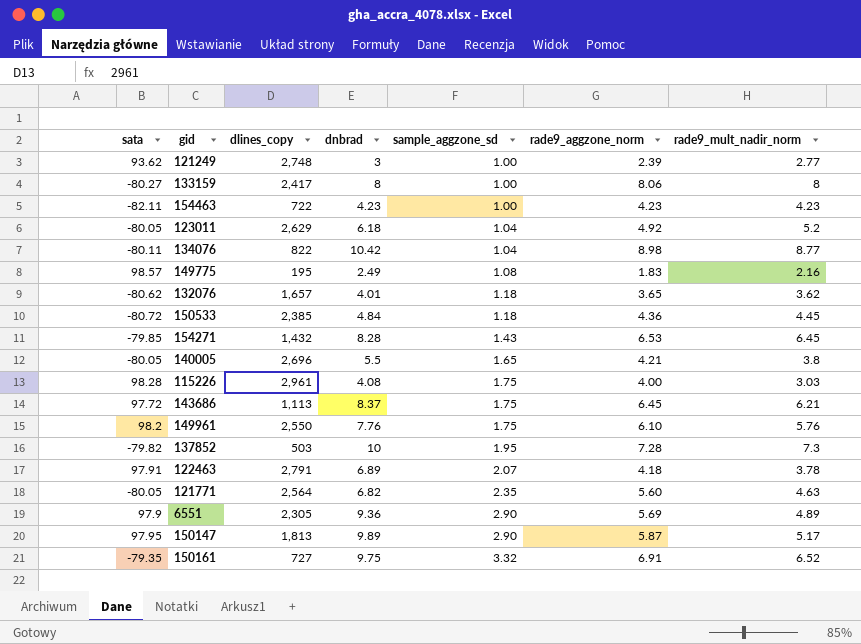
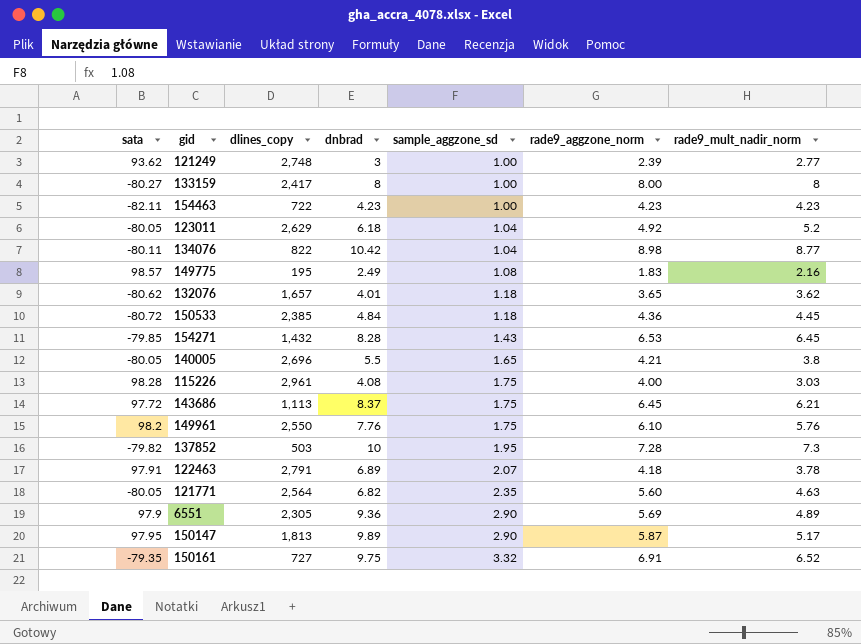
133159 | rade9_aggzone_norm: 8.06 -> 8.00

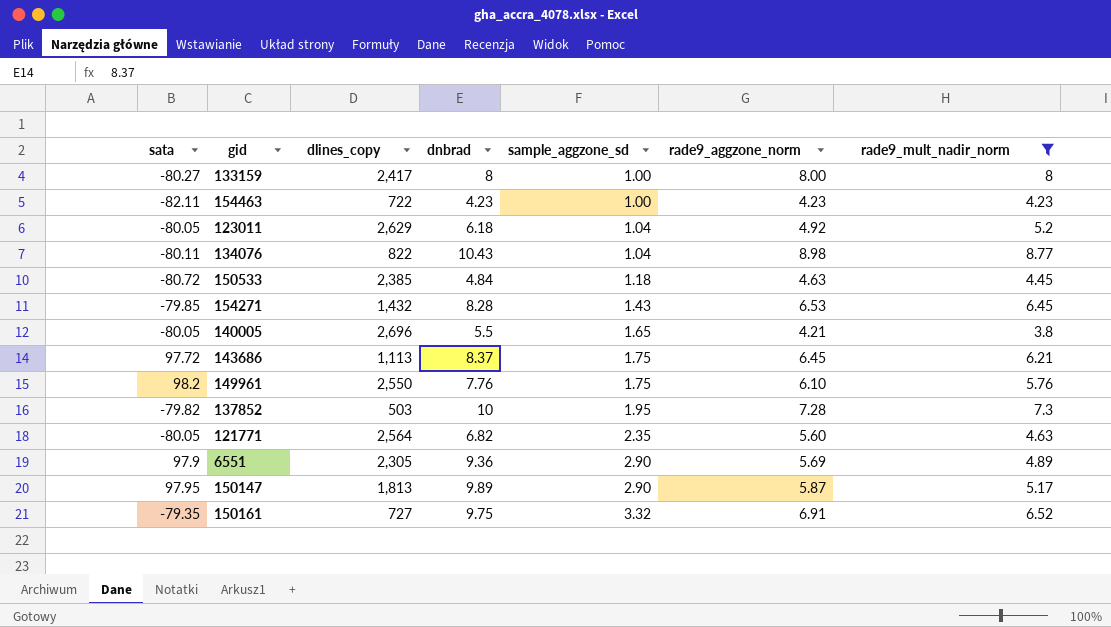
filter: none -> rade9_mult_nadir_norm >= 3.8
134076 | dnbrad: 10.42 -> 10.43
150533 | rade9_aggzone_norm: 4.36 -> 4.63

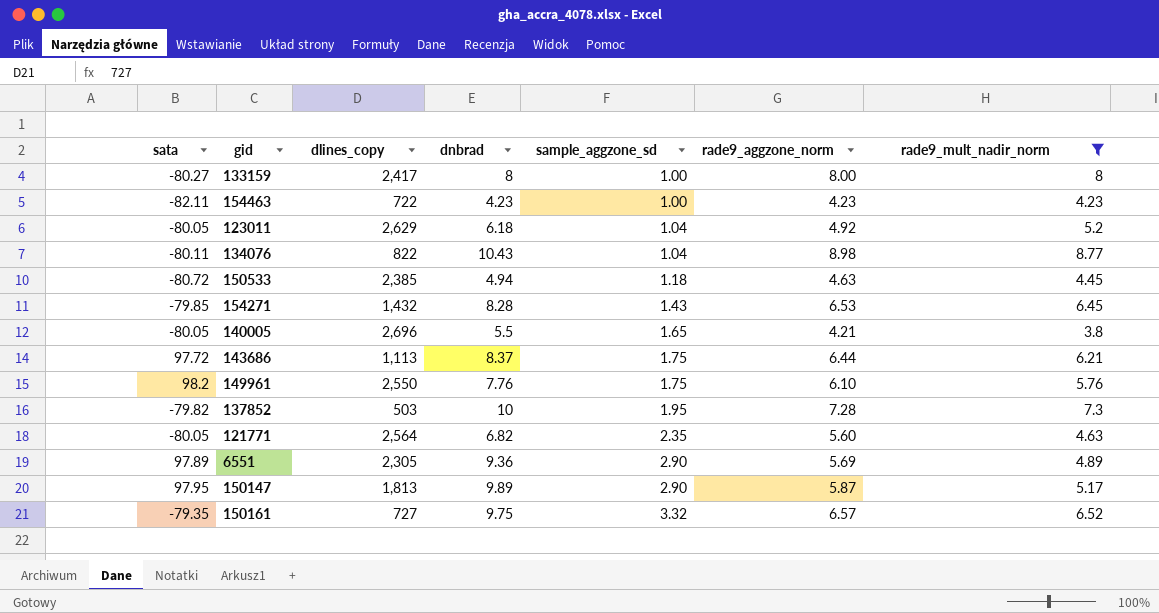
150533 | dnbrad: 4.84 -> 4.94
143686 | rade9_aggzone_norm: 6.45 -> 6.44
6551 | sata: 97.9 -> 97.89
150161 | rade9_aggzone_norm: 6.91 -> 6.57

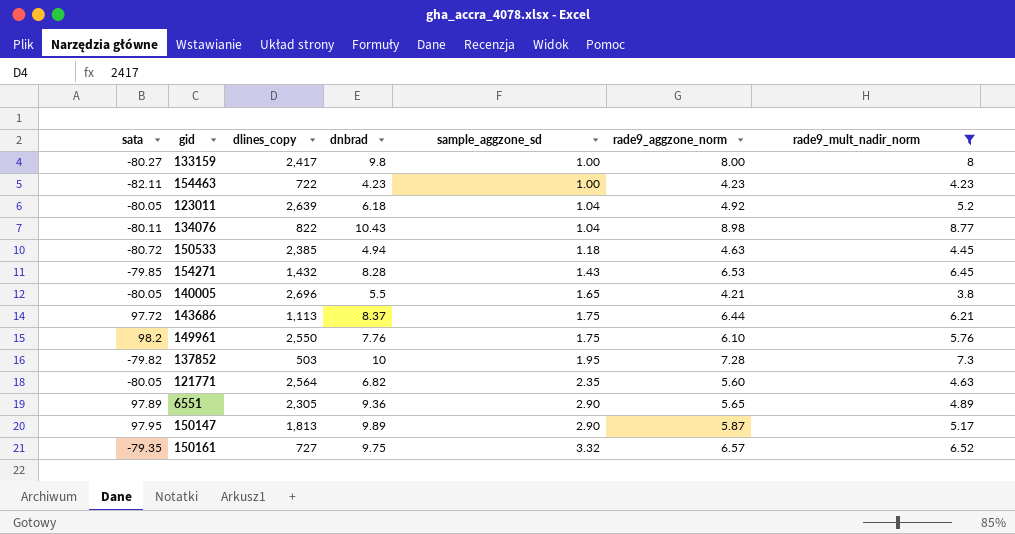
133159 | dnbrad: 8 -> 9.8
123011 | dlines_copy: 2,629 -> 2,639
6551 | rade9_aggzone_norm: 5.69 -> 5.65

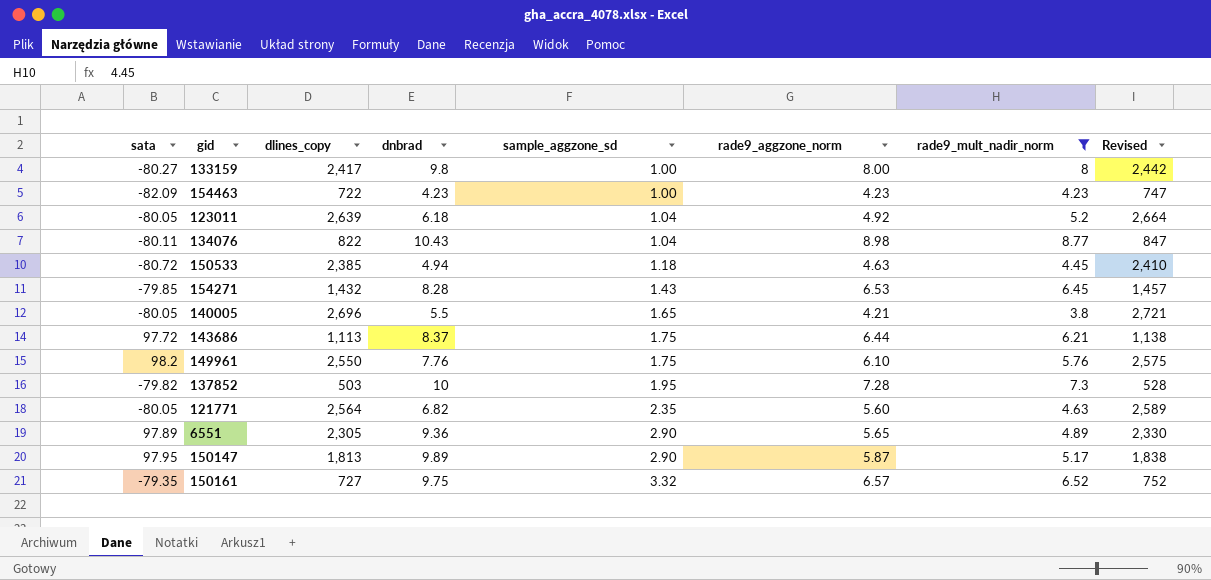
column Revised | formula: none -> [dlines_copy] + 25
154463 | sata: -82.11 -> -82.09

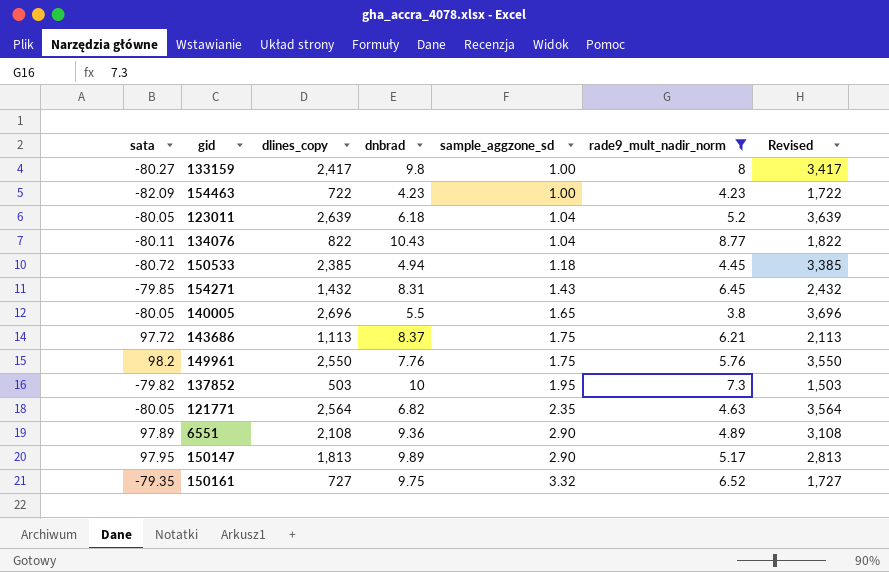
column rade9_aggzone_norm | position: 6 -> none
column Revised | formula: [dlines_copy] + 25 -> [dlines_copy] + 1000
154271 | dnbrad: 8.28 -> 8.31
6551 | dlines_copy: 2,305 -> 2,108

